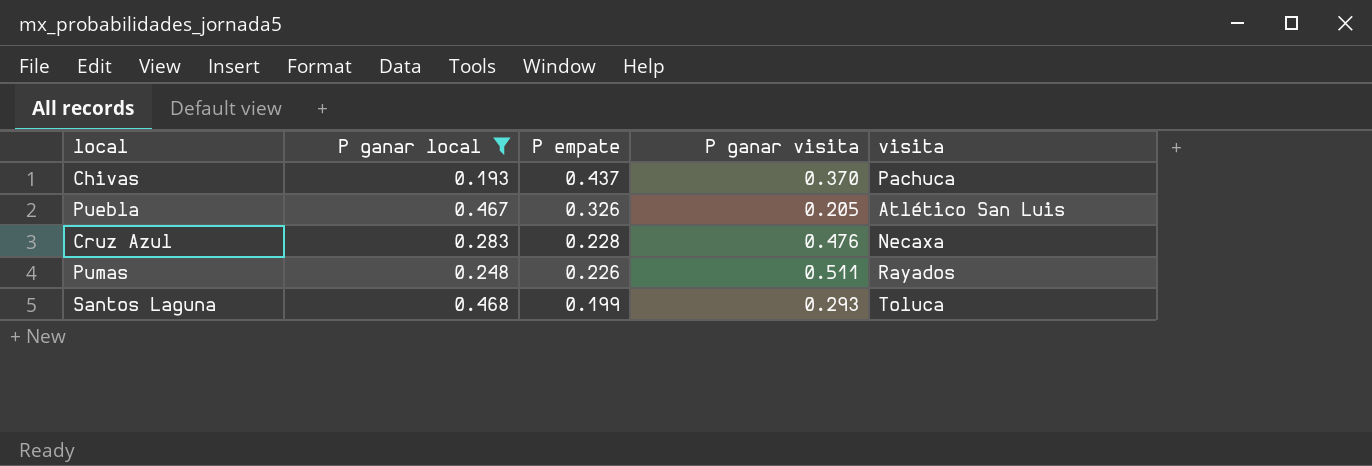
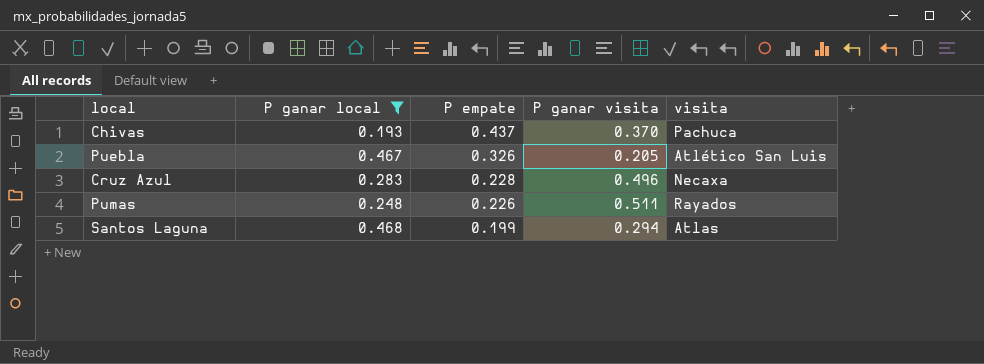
Cruz Azul | P ganar visita: 0.476 -> 0.496
Santos Laguna | P ganar visita: 0.293 -> 0.294
Santos Laguna | visita: Toluca -> Atlas

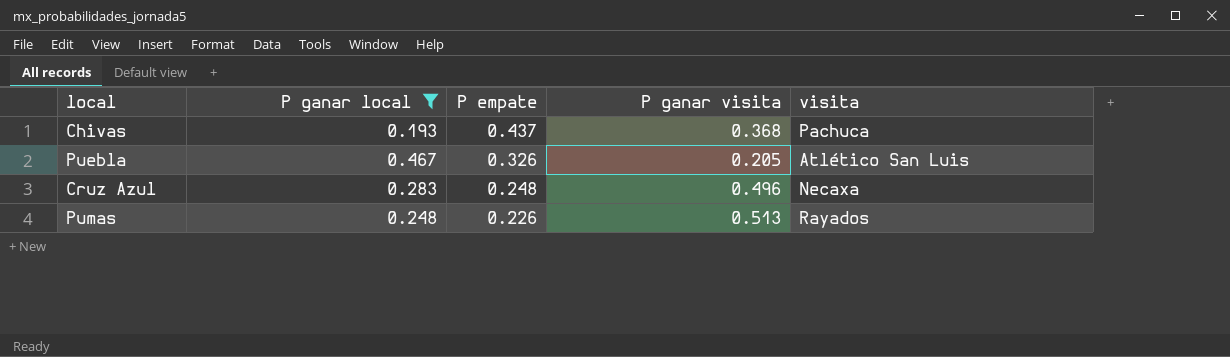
row Santos Laguna: 0.468 | 0.199 | 0.294 | Atlas -> none
Chivas | P ganar visita: 0.370 -> 0.368
Cruz Azul | P empate: 0.228 -> 0.248
Pumas | P ganar visita: 0.511 -> 0.513

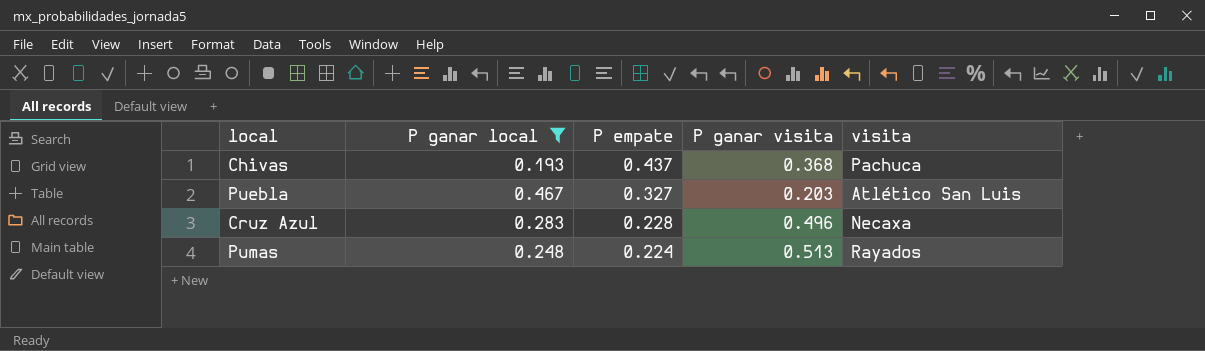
Puebla | P empate: 0.326 -> 0.327
Puebla | P ganar visita: 0.205 -> 0.203
Cruz Azul | P empate: 0.248 -> 0.228
Pumas | P empate: 0.226 -> 0.224

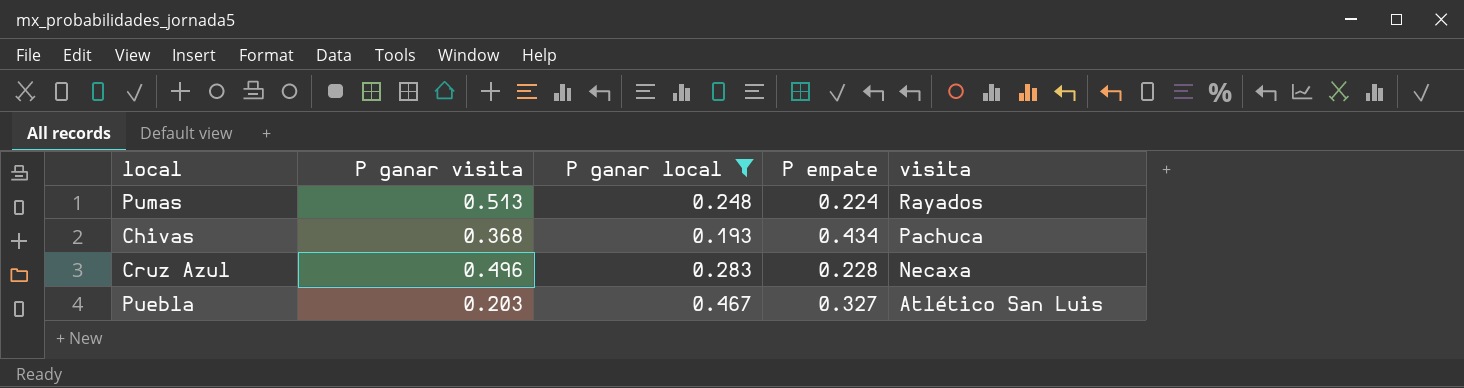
row order: P empate descending -> visita descending
column P ganar visita | position: 4 -> 2
Chivas | P empate: 0.437 -> 0.434

